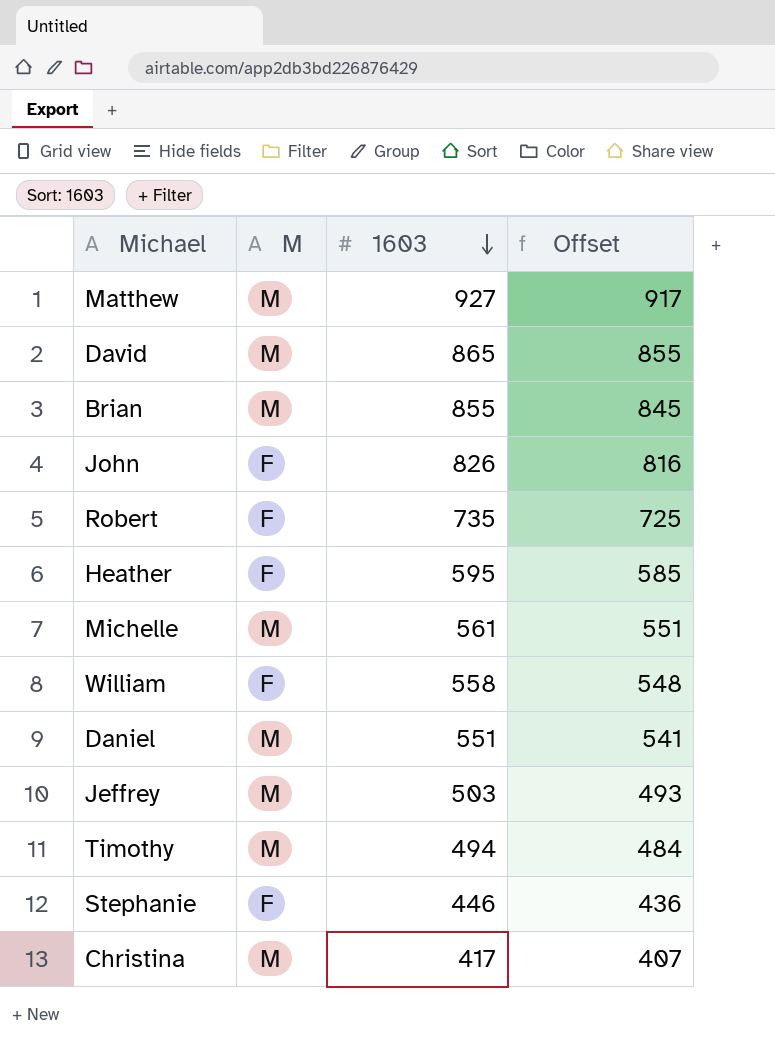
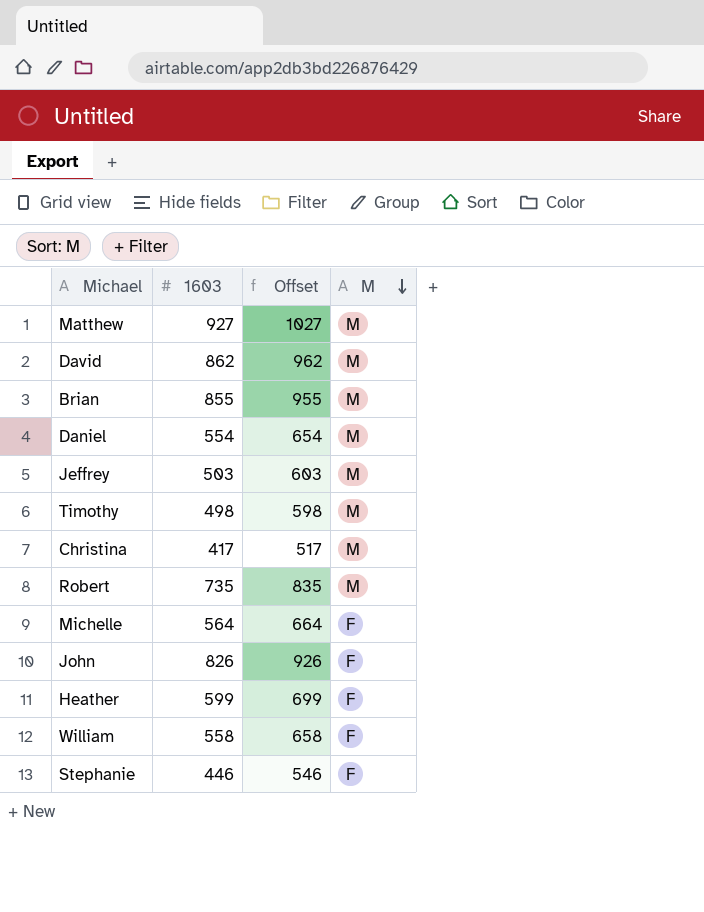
row order: 1603 descending -> M descending
column Offset | formula: [1603] - 10 -> [1603] + 100
column M | position: 2 -> 4
David | 1603: 865 -> 862
Daniel | 1603: 551 -> 554
Timothy | 1603: 494 -> 498
Robert | M: F -> M
Michelle | 1603: 561 -> 564
Michelle | M: M -> F
Heather | 1603: 595 -> 599

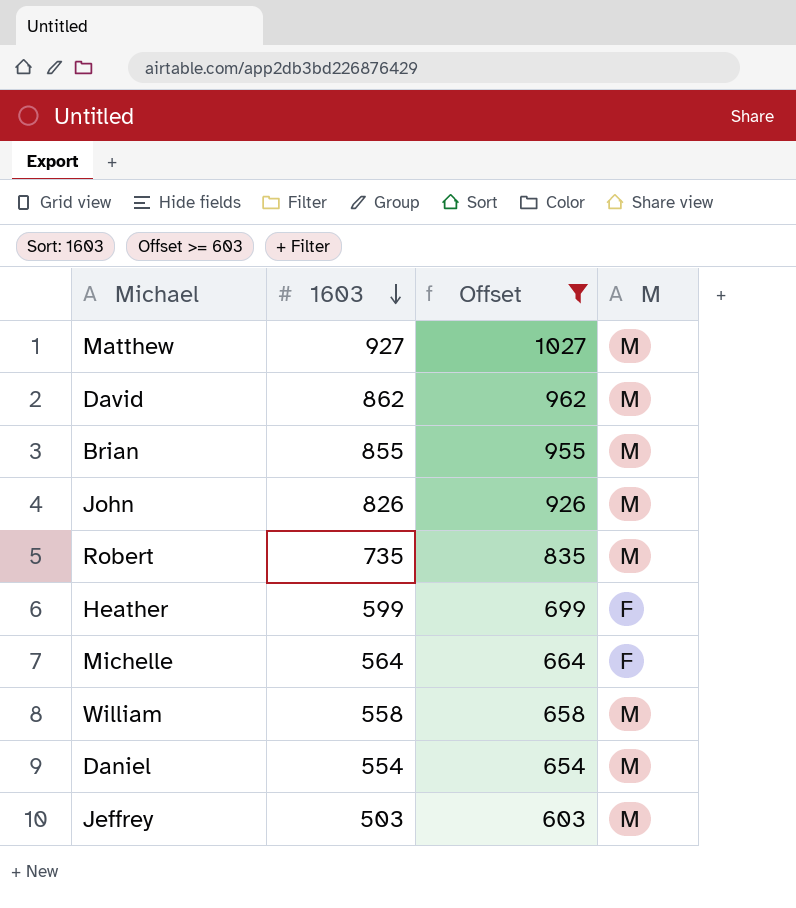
filter: none -> Offset >= 603
row order: M descending -> 1603 descending
John | M: F -> M
William | M: F -> M

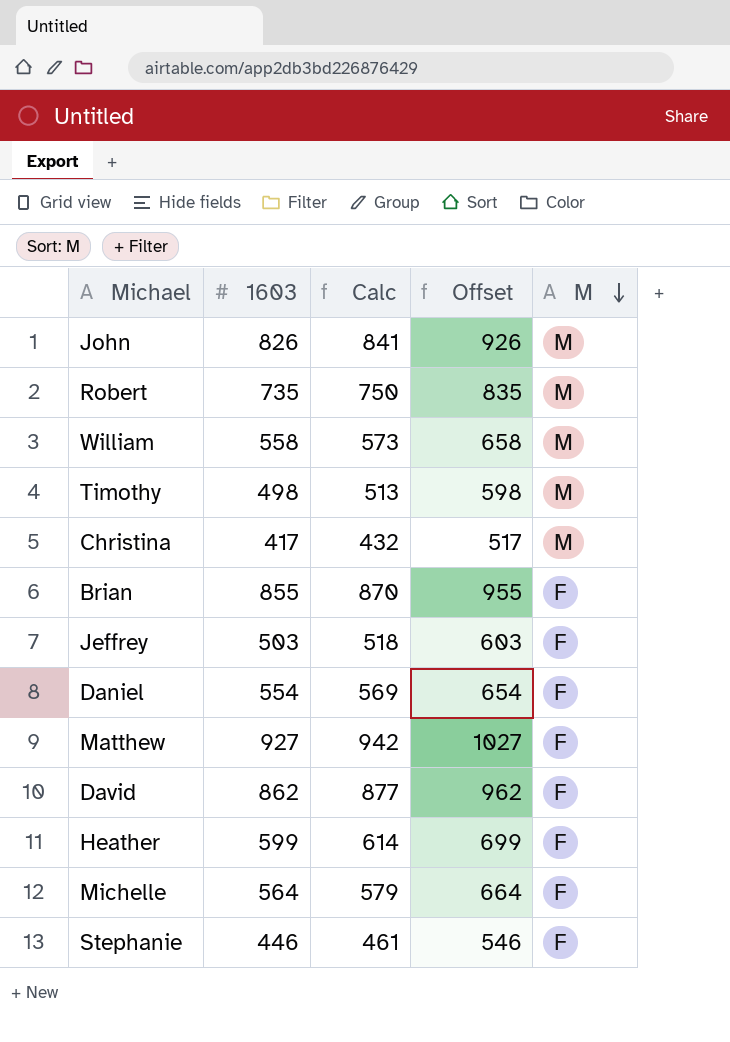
filter: Offset >= 603 -> none
row order: 1603 descending -> M descending
column Calc | formula: none -> [1603] + 15
Brian | M: M -> F
Jeffrey | M: M -> F
Daniel | M: M -> F
Matthew | M: M -> F
David | M: M -> F

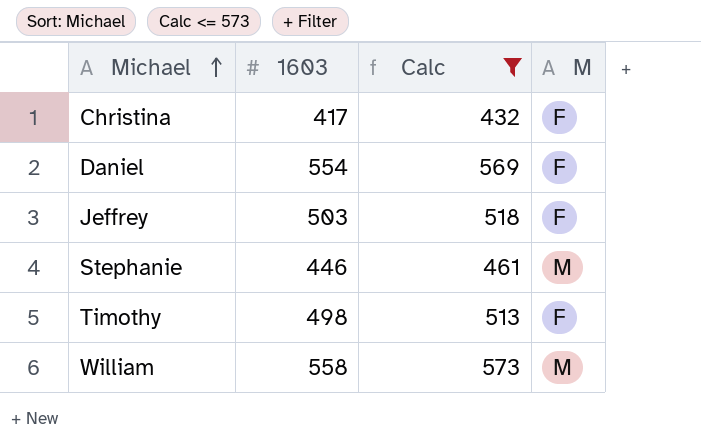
filter: none -> Calc <= 573
row order: M descending -> Michael ascending
column Offset | formula: [1603] + 100 -> none
Christina | M: M -> F
Stephanie | M: F -> M
Timothy | M: M -> F

